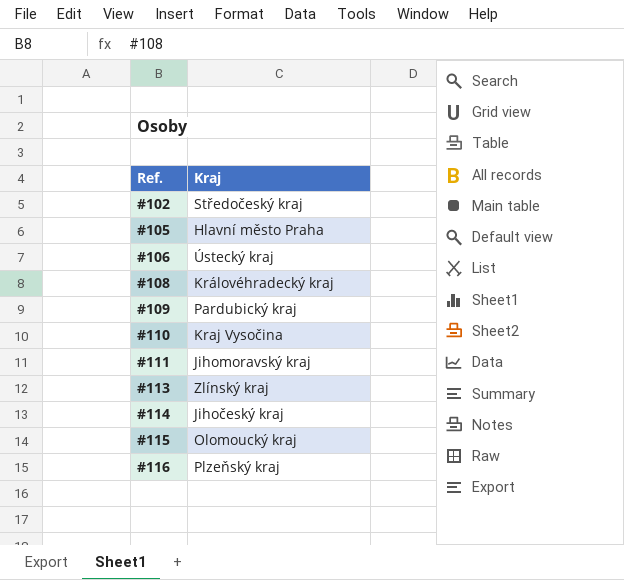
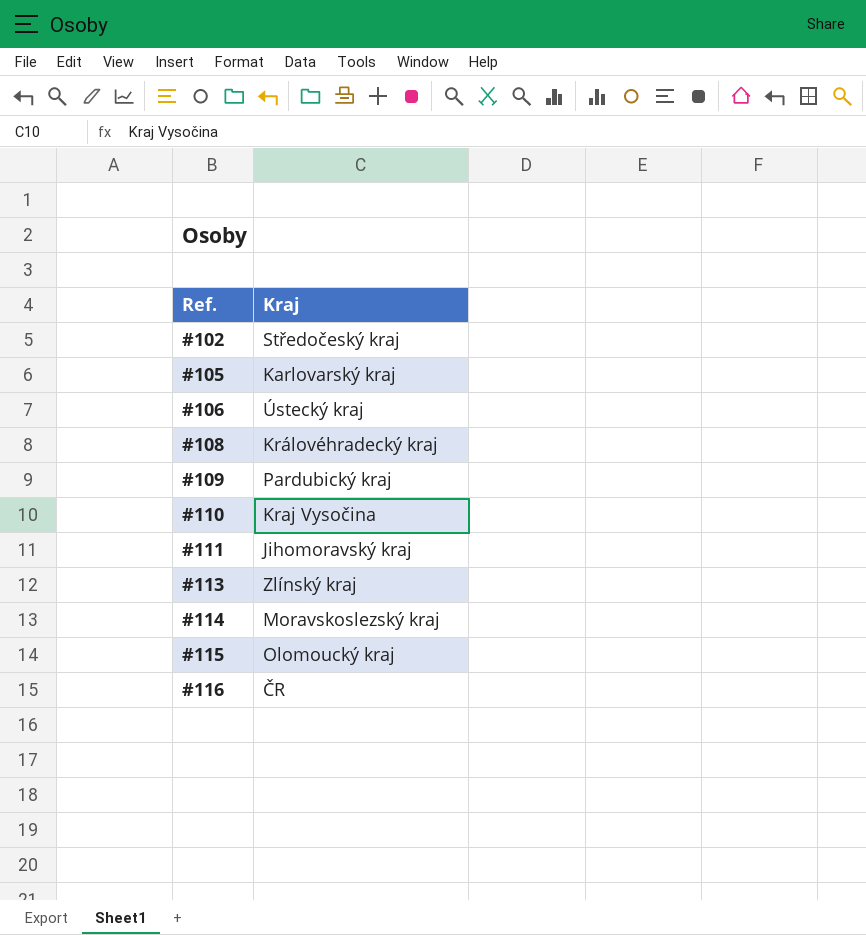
#105 | Kraj: Hlavní město Praha -> Karlovarský kraj
#114 | Kraj: Jihočeský kraj -> Moravskoslezský kraj
#116 | Kraj: Plzeňský kraj -> ČR

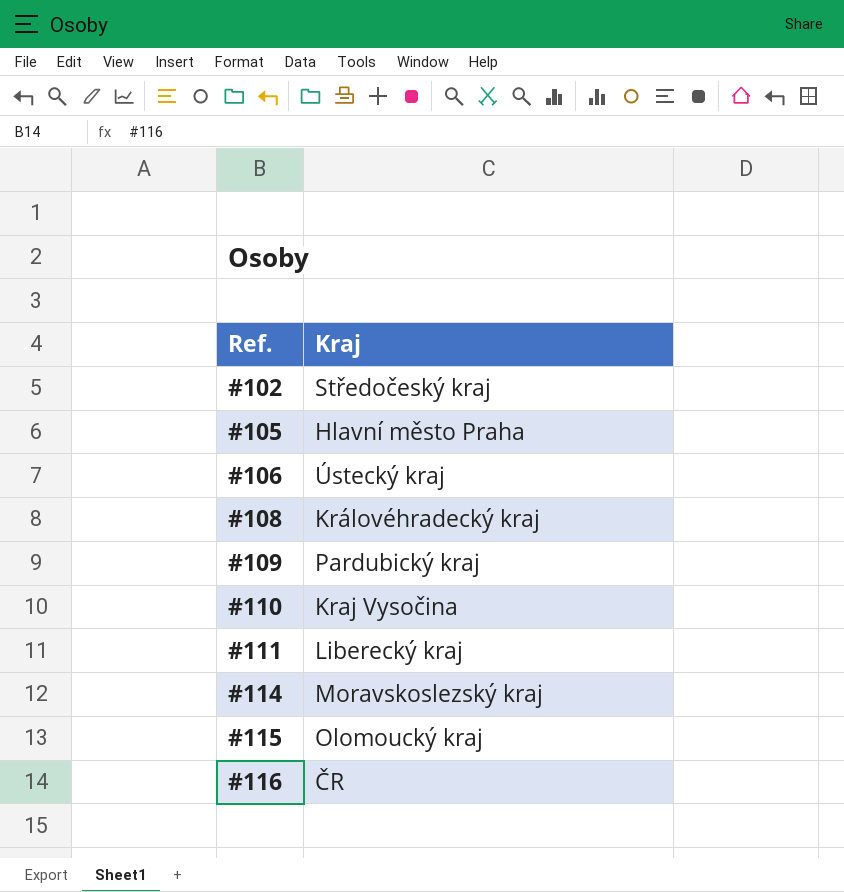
row #113: Zlínský kraj -> none
#105 | Kraj: Karlovarský kraj -> Hlavní město Praha
#111 | Kraj: Jihomoravský kraj -> Liberecký kraj

